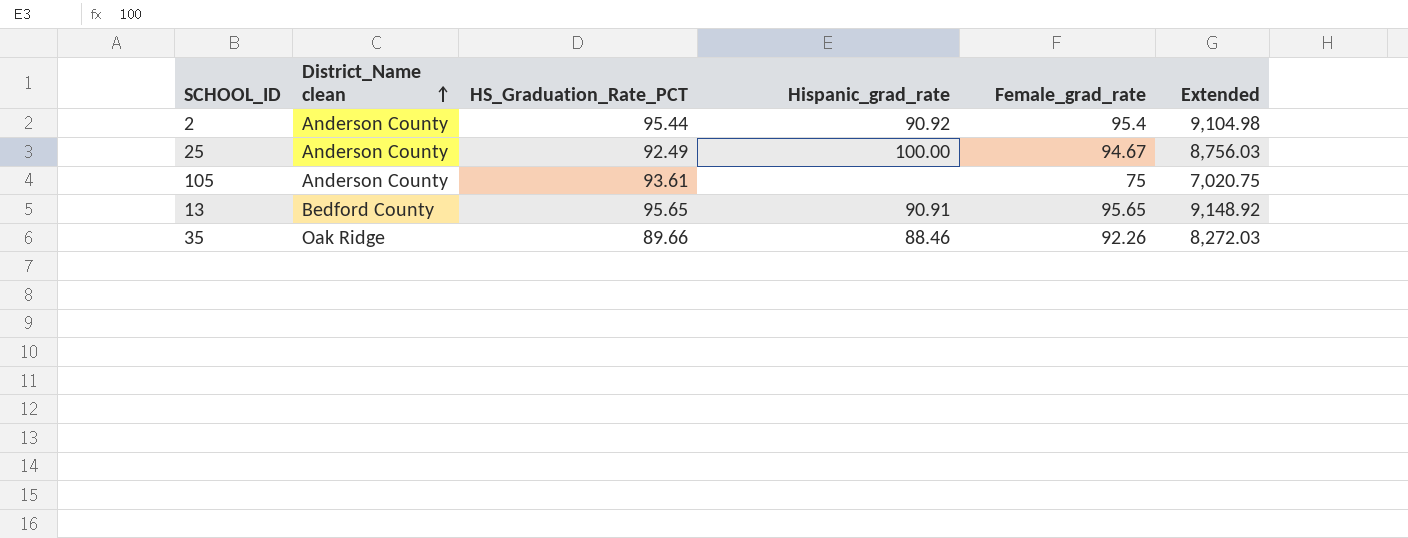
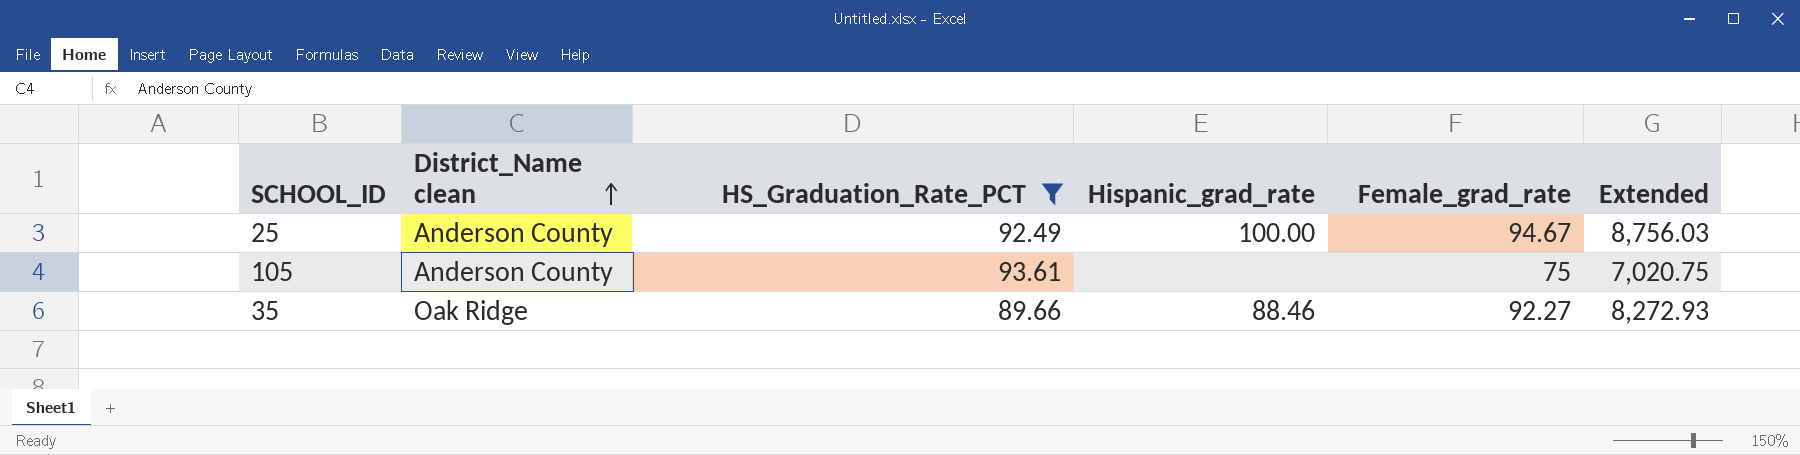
filter: none -> HS_Graduation_Rate_PCT <= 93.61
35 | Female_grad_rate: 92.26 -> 92.27
35 | Extended: 8,272.03 -> 8,272.93

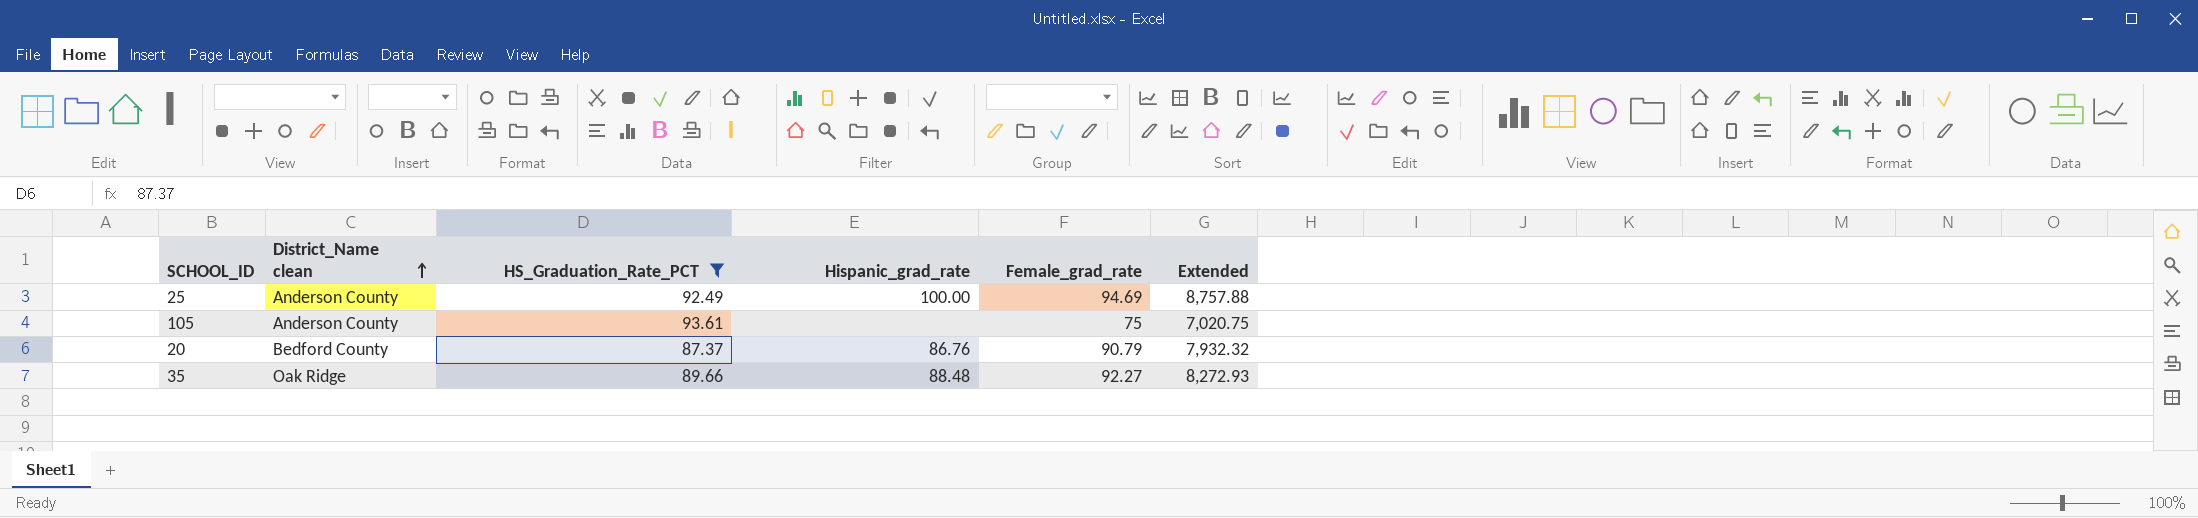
25 | Female_grad_rate: 94.67 -> 94.69
25 | Extended: 8,756.03 -> 8,757.88
row 20: none -> Bedford County | 87.37 | 86.76 | 90.79 | 7,932.32
35 | Hispanic_grad_rate: 88.46 -> 88.48

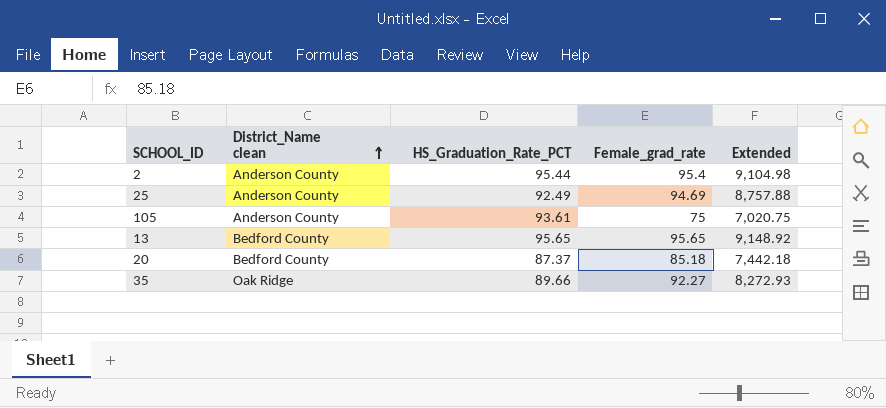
filter: HS_Graduation_Rate_PCT <= 93.61 -> none
column Hispanic_grad_rate | position: 4 -> none
20 | Female_grad_rate: 90.79 -> 85.18
20 | Extended: 7,932.32 -> 7,442.18

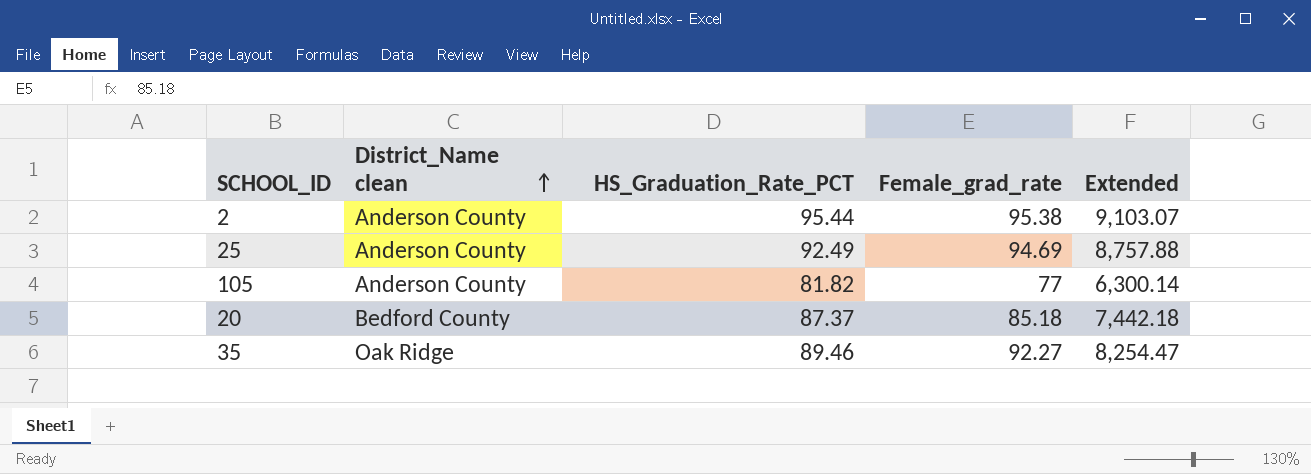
row 13: Bedford County | 95.65 | 95.65 | 9,148.92 -> none
2 | Female_grad_rate: 95.4 -> 95.38
2 | Extended: 9,104.98 -> 9,103.07
105 | HS_Graduation_Rate_PCT: 93.61 -> 81.82
105 | Female_grad_rate: 75 -> 77
105 | Extended: 7,020.75 -> 6,300.14
35 | HS_Graduation_Rate_PCT: 89.66 -> 89.46
35 | Extended: 8,272.93 -> 8,254.47

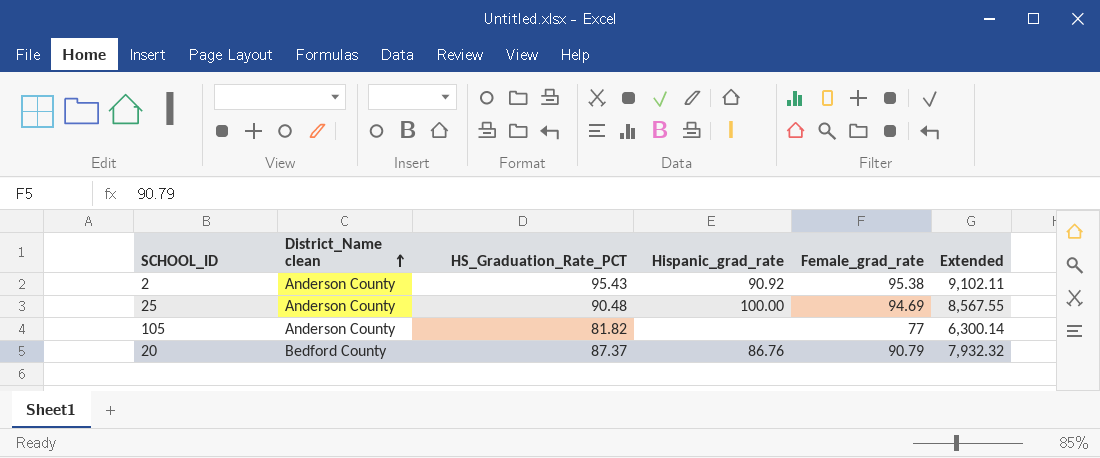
column Hispanic_grad_rate | position: none -> 4
row 35: Oak Ridge | 89.46 | 92.27 | 8,254.47 -> none
2 | HS_Graduation_Rate_PCT: 95.44 -> 95.43
2 | Extended: 9,103.07 -> 9,102.11
25 | HS_Graduation_Rate_PCT: 92.49 -> 90.48
25 | Extended: 8,757.88 -> 8,567.55
20 | Female_grad_rate: 85.18 -> 90.79
20 | Extended: 7,442.18 -> 7,932.32

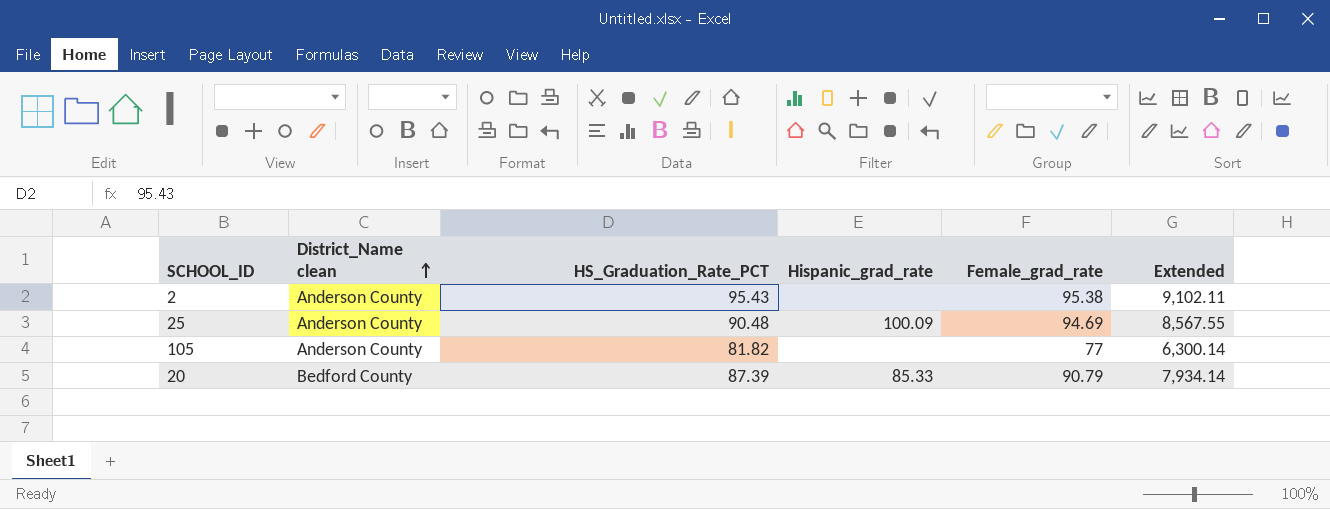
2 | Hispanic_grad_rate: 90.92 -> none
25 | Hispanic_grad_rate: 100.00 -> 100.09
20 | HS_Graduation_Rate_PCT: 87.37 -> 87.39
20 | Hispanic_grad_rate: 86.76 -> 85.33
20 | Extended: 7,932.32 -> 7,934.14

